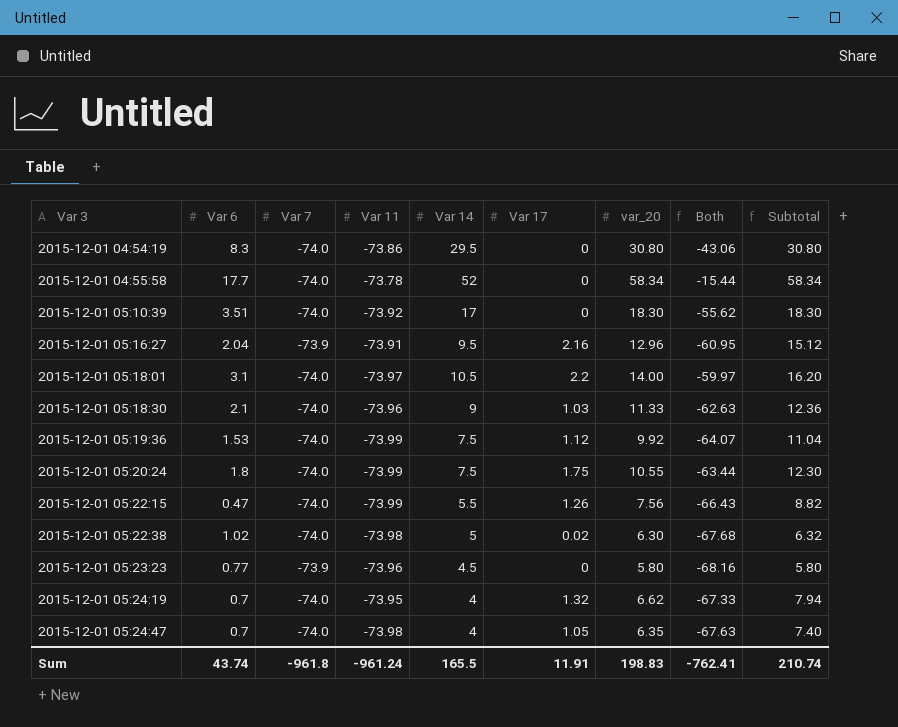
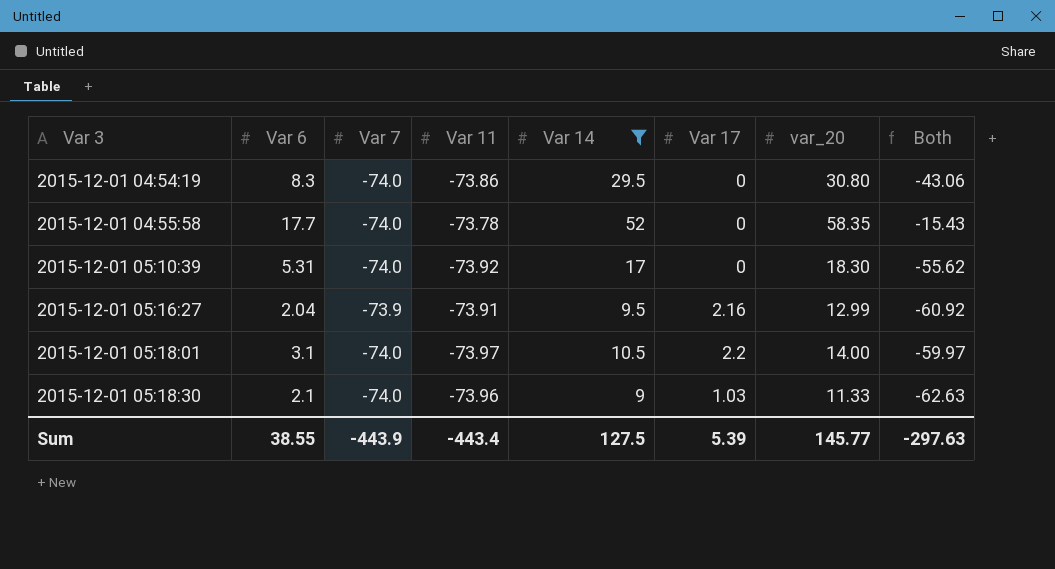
filter: none -> Var 14 >= 9
column Subtotal | formula: [Var 17] + [var_20] -> none
2015-12-01 04:55:58 | var_20: 58.34 -> 58.35
2015-12-01 04:55:58 | Both: -15.44 -> -15.43
2015-12-01 05:10:39 | Var 6: 3.51 -> 5.31
2015-12-01 05:16:27 | var_20: 12.96 -> 12.99
2015-12-01 05:16:27 | Both: -60.95 -> -60.92
Sum | Var 6: 43.74 -> 38.55
Sum | Var 7: -961.8 -> -443.9
Sum | Var 11: -961.24 -> -443.4
Sum | Var 14: 165.5 -> 127.5
Sum | Var 17: 11.91 -> 5.39
Sum | var_20: 198.83 -> 145.77
Sum | Both: -762.41 -> -297.63

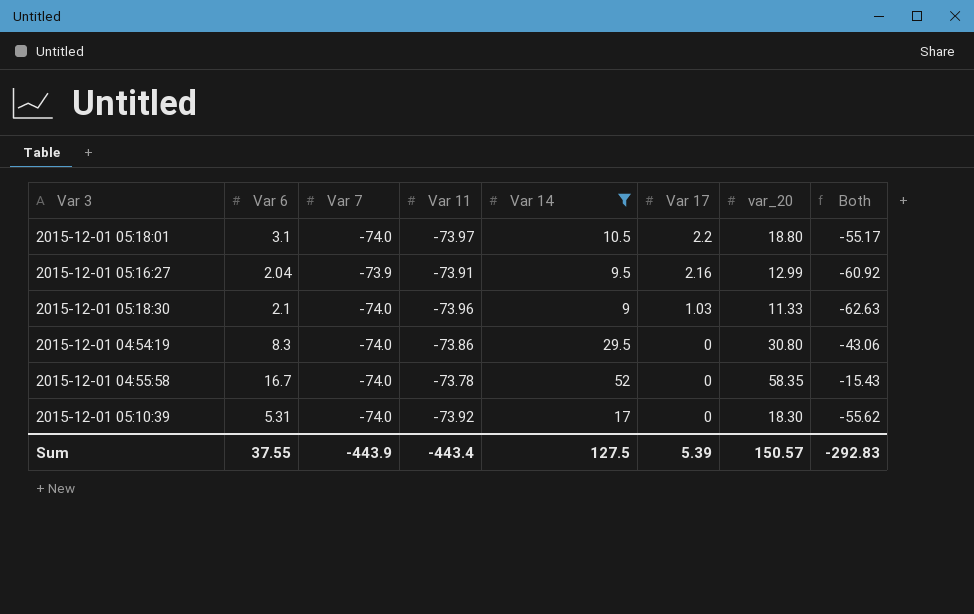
row order: Var 3 ascending -> Var 17 descending
2015-12-01 05:18:01 | var_20: 14.00 -> 18.80
2015-12-01 05:18:01 | Both: -59.97 -> -55.17
2015-12-01 04:55:58 | Var 6: 17.7 -> 16.7
Sum | Var 6: 38.55 -> 37.55
Sum | var_20: 145.77 -> 150.57
Sum | Both: -297.63 -> -292.83

